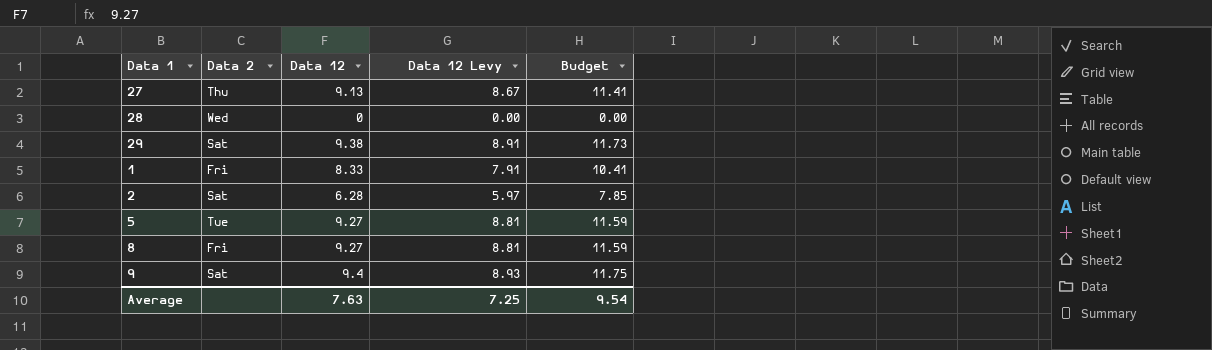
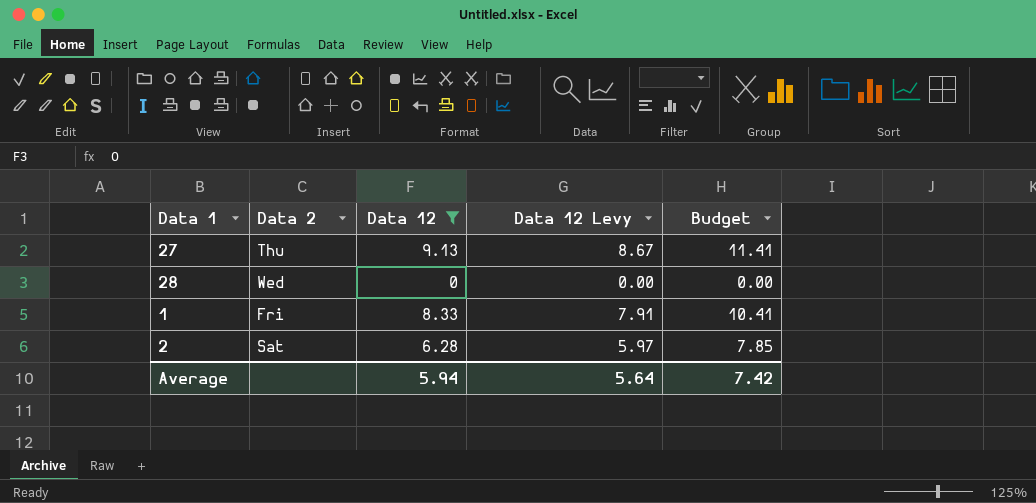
filter: none -> Data 12 <= 9.13
Average | Data 12: 7.63 -> 5.94
Average | Data 12 Levy: 7.25 -> 5.64
Average | Budget: 9.54 -> 7.42

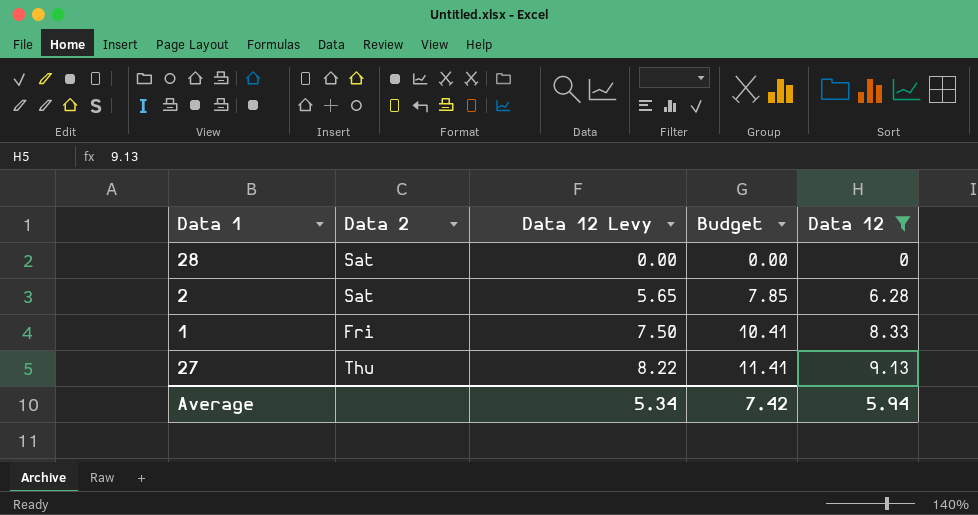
row order: none -> Data 12 Levy ascending
column Data 12 Levy | formula: [Data 12] * 0.95 -> [Data 12] * 0.9
column Data 12 | position: 3 -> 5
28 | Data 2: Wed -> Sat
Average | Data 12 Levy: 5.64 -> 5.34

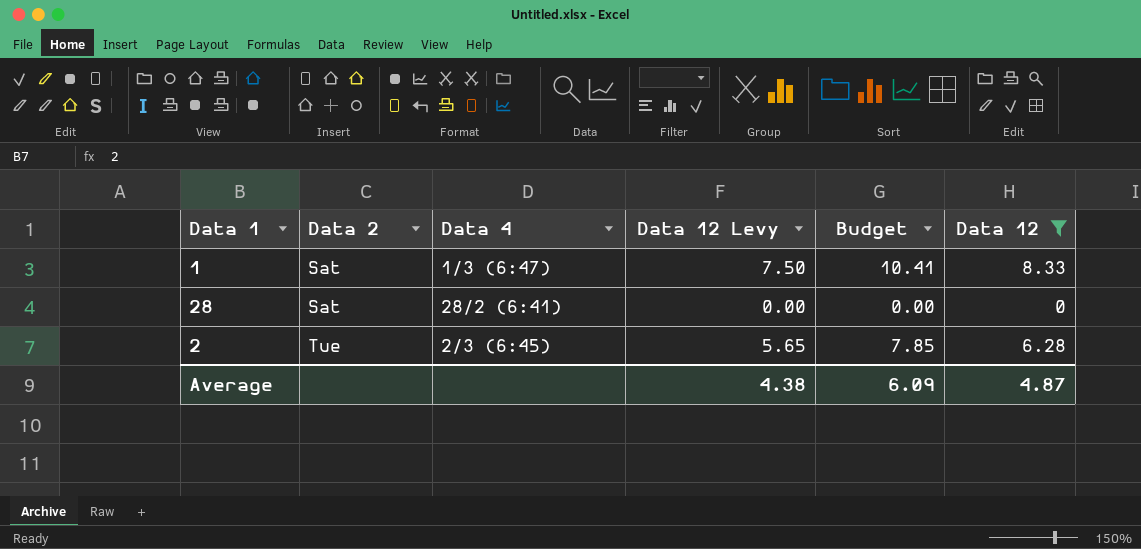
row order: Data 12 Levy ascending -> Data 2 ascending
column Data 4 | position: none -> 3
row 27: Thu | 8.22 | 11.41 | 9.13 -> none
1 | Data 2: Fri -> Sat
2 | Data 2: Sat -> Tue
Average | Data 12 Levy: 5.34 -> 4.38
Average | Budget: 7.42 -> 6.09
Average | Data 12: 5.94 -> 4.87

